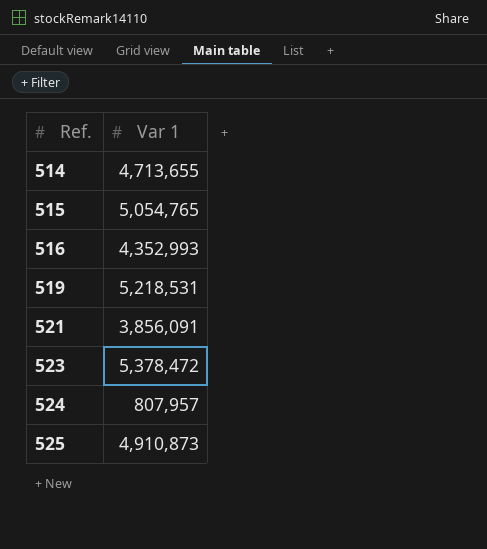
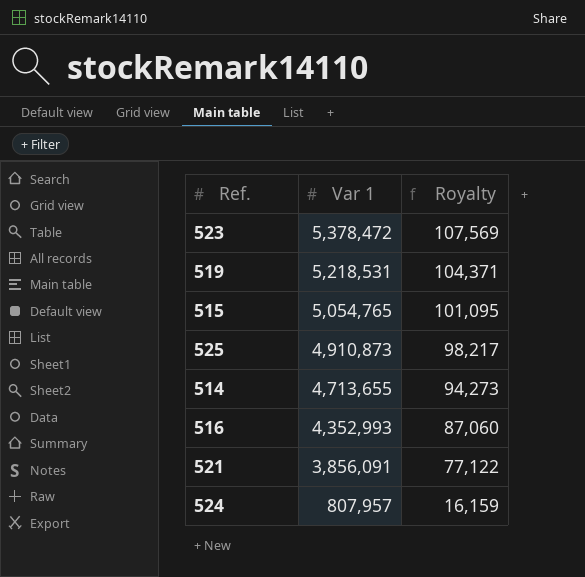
row order: Ref. ascending -> Var 1 descending
column Royalty | formula: none -> [Var 1] * 0.02

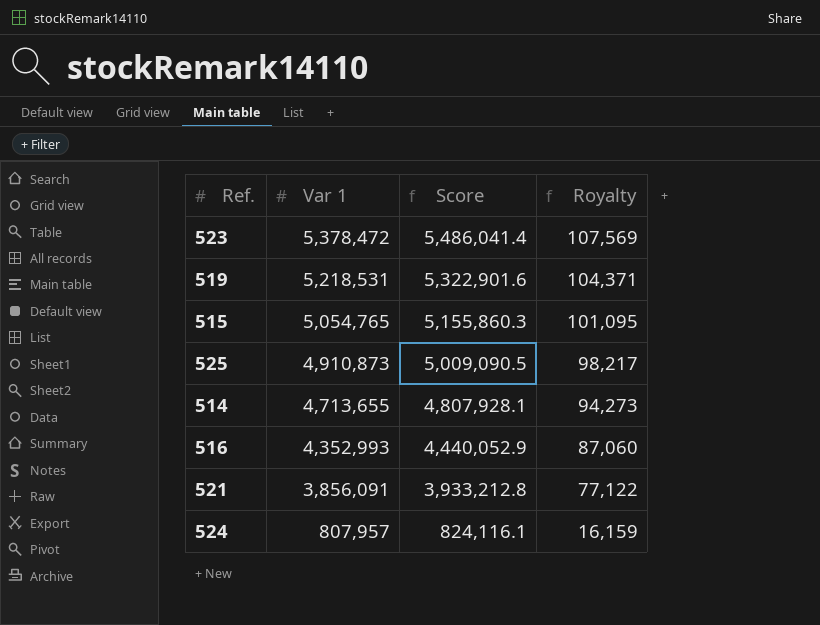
column Score | formula: none -> [Var 1] * 1.02

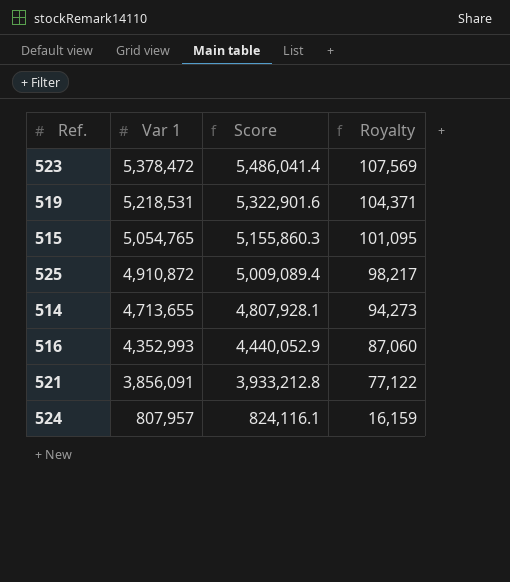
525 | Var 1: 4,910,873 -> 4,910,872
525 | Score: 5,009,090.5 -> 5,009,089.4

